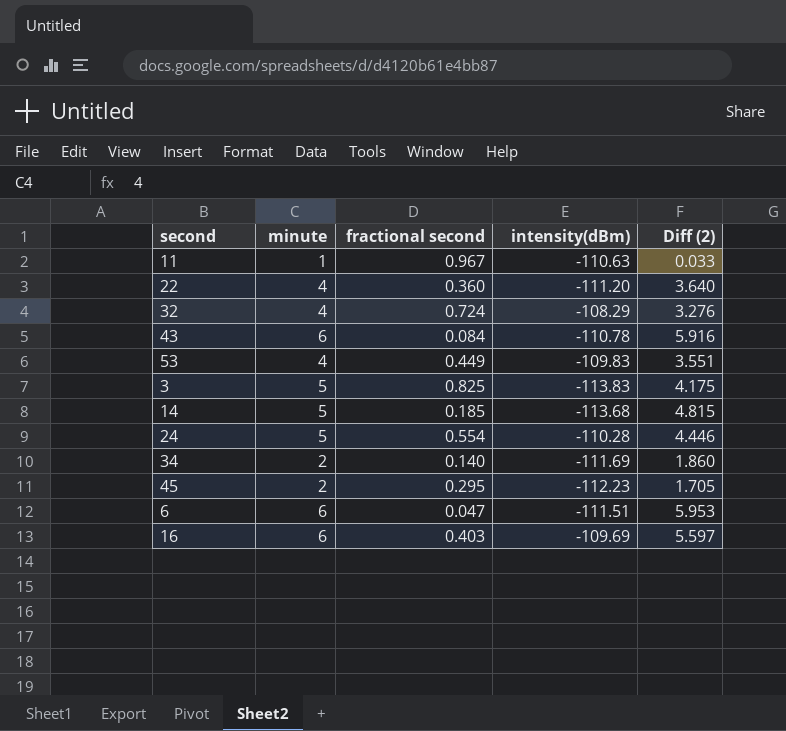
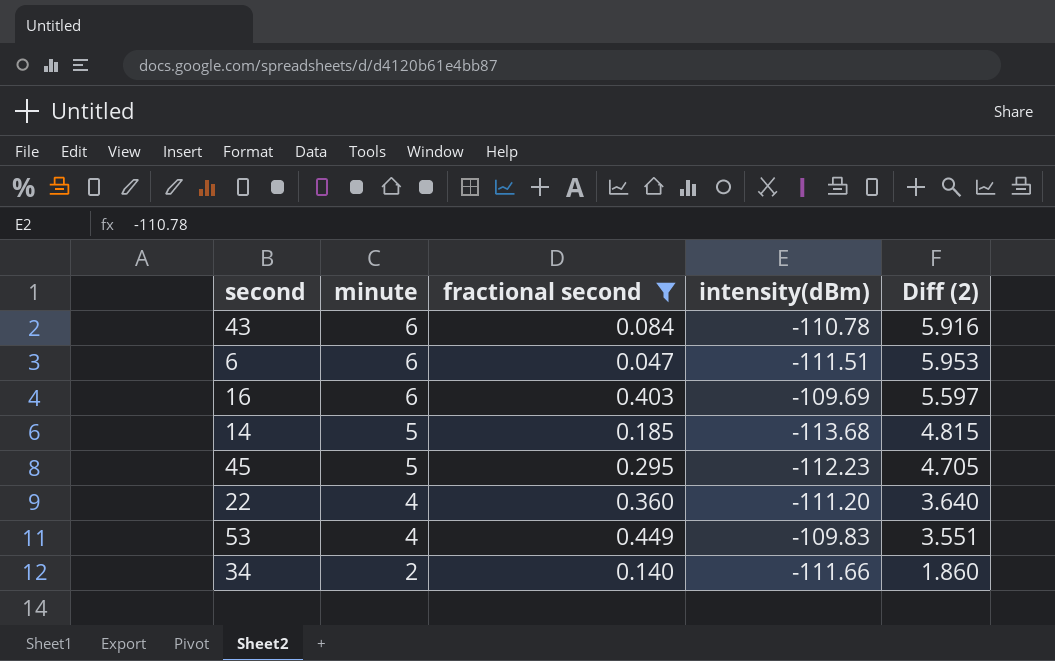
filter: none -> fractional second <= 0.449
row order: none -> minute descending
45 | minute: 2 -> 5
45 | Diff (2): 1.705 -> 4.705
34 | intensity(dBm): -111.69 -> -111.66

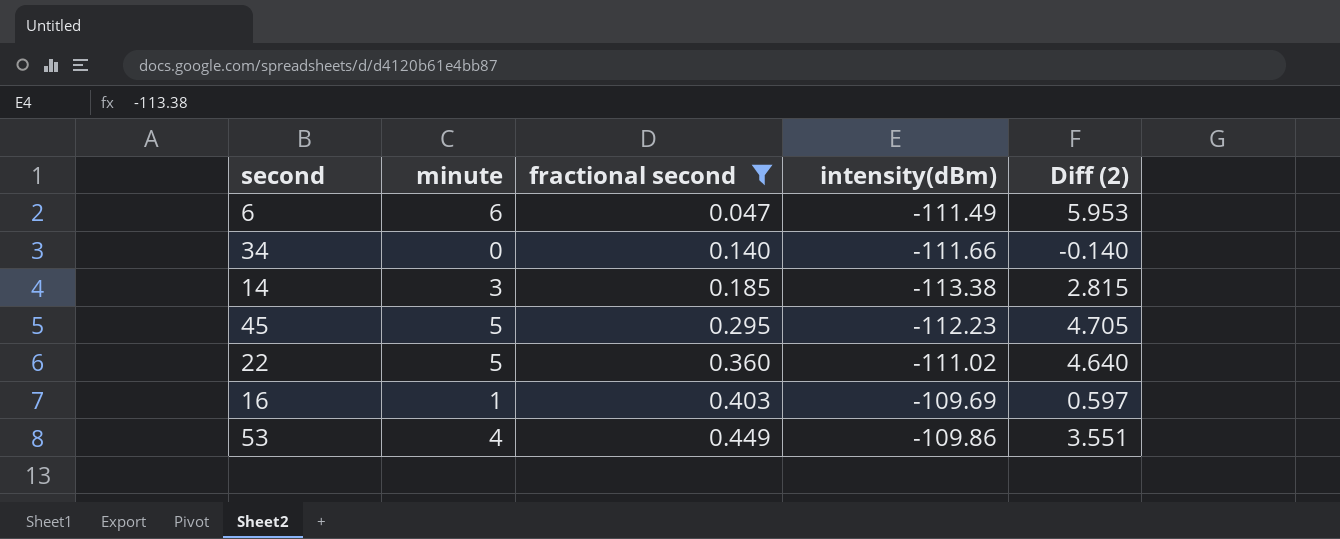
row order: minute descending -> fractional second ascending
row 43: 6 | 0.084 | -110.78 | 5.916 -> none
6 | intensity(dBm): -111.51 -> -111.49
34 | minute: 2 -> 0
34 | Diff (2): 1.860 -> -0.140
14 | minute: 5 -> 3
14 | intensity(dBm): -113.68 -> -113.38
14 | Diff (2): 4.815 -> 2.815
22 | minute: 4 -> 5
22 | intensity(dBm): -111.20 -> -111.02
22 | Diff (2): 3.640 -> 4.640
16 | minute: 6 -> 1
16 | Diff (2): 5.597 -> 0.597
53 | intensity(dBm): -109.83 -> -109.86

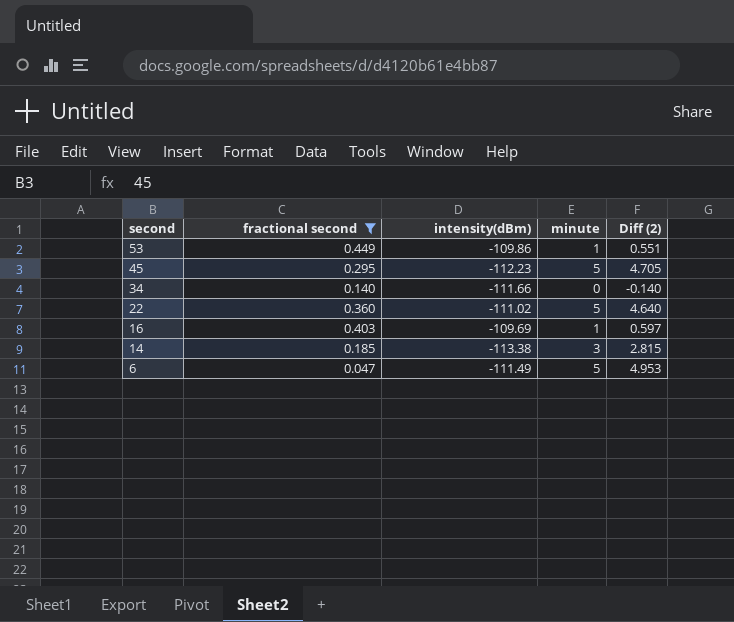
row order: fractional second ascending -> second descending
column minute | position: 2 -> 4
53 | minute: 4 -> 1
53 | Diff (2): 3.551 -> 0.551
6 | minute: 6 -> 5
6 | Diff (2): 5.953 -> 4.953

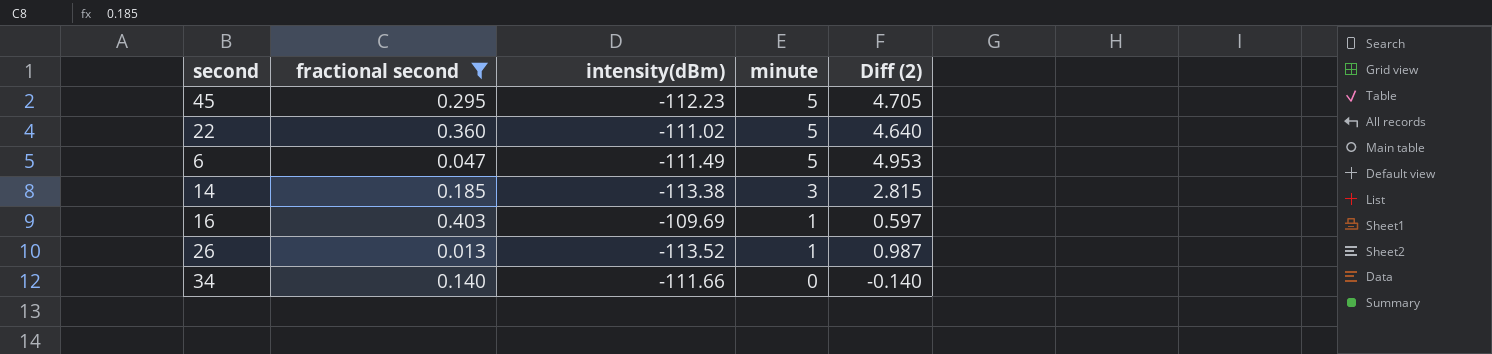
row order: second descending -> minute descending
row 53: 0.449 | -109.86 | 1 | 0.551 -> none
row 26: none -> 0.013 | -113.52 | 1 | 0.987

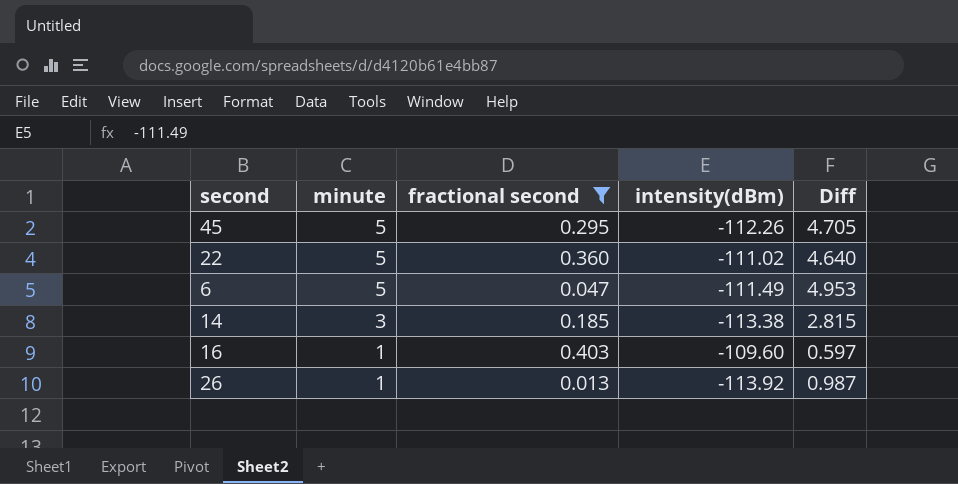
column minute | position: 4 -> 2
column name: Diff (2) -> Diff
row 34: 0.140 | -111.66 | 0 | -0.140 -> none
45 | intensity(dBm): -112.23 -> -112.26
16 | intensity(dBm): -109.69 -> -109.60
26 | intensity(dBm): -113.52 -> -113.92

